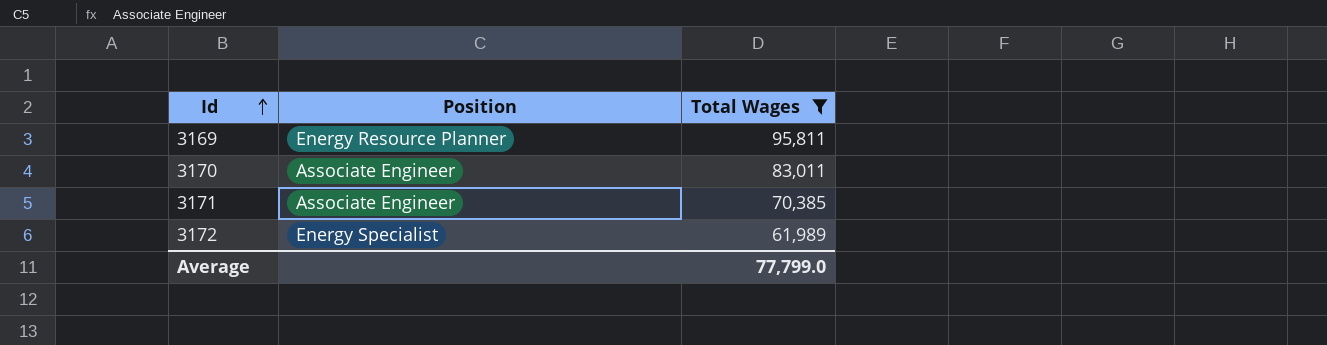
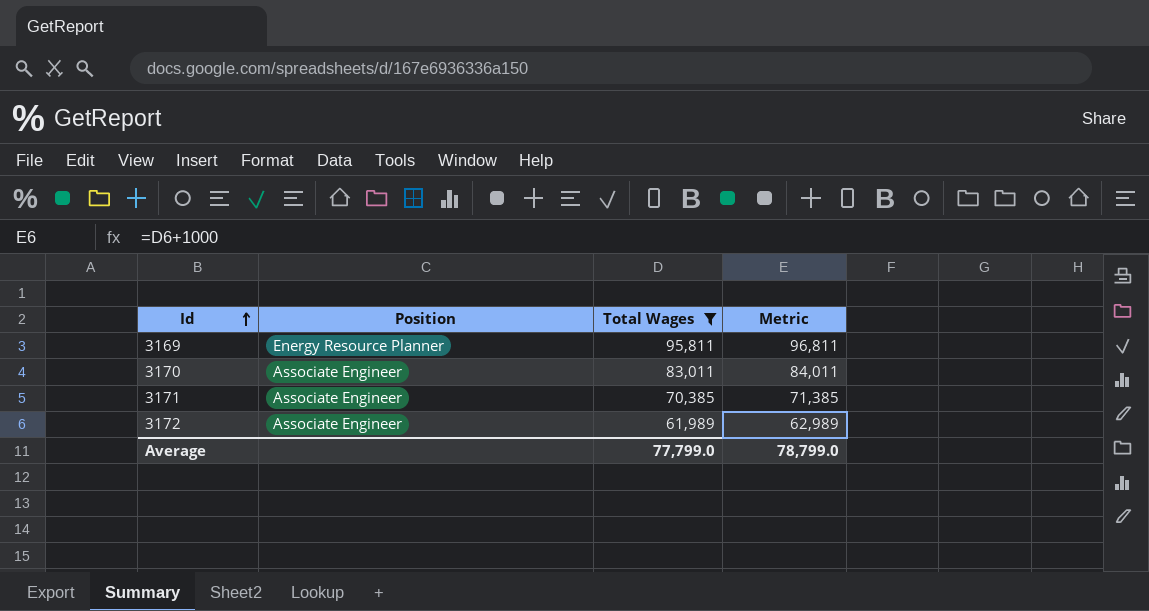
column Metric | formula: none -> [Total Wages] + 1000
3172 | Position: Energy Specialist -> Associate Engineer

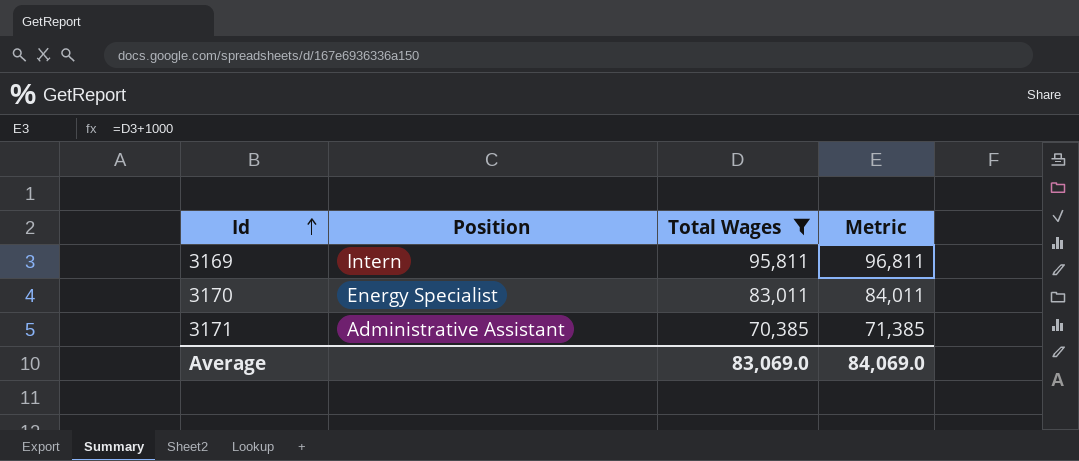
row 3172: Associate Engineer | 61,989 | 62,989 -> none
3169 | Position: Energy Resource Planner -> Intern
3170 | Position: Associate Engineer -> Energy Specialist
3171 | Position: Associate Engineer -> Administrative Assistant
Average | Total Wages: 77,799.0 -> 83,069.0
Average | Metric: 78,799.0 -> 84,069.0

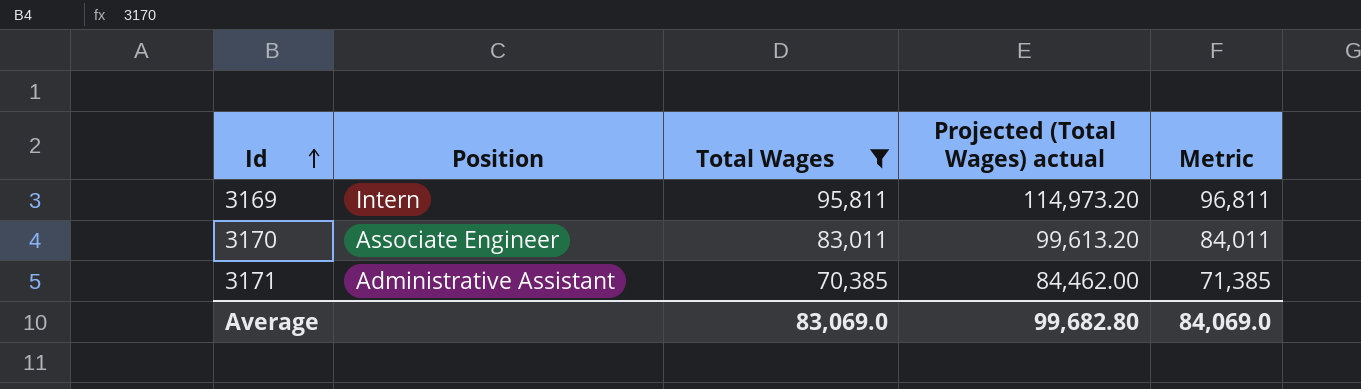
column Projected (Total Wages) actual | formula: none -> [Total Wages] * 1.2
3170 | Position: Energy Specialist -> Associate Engineer

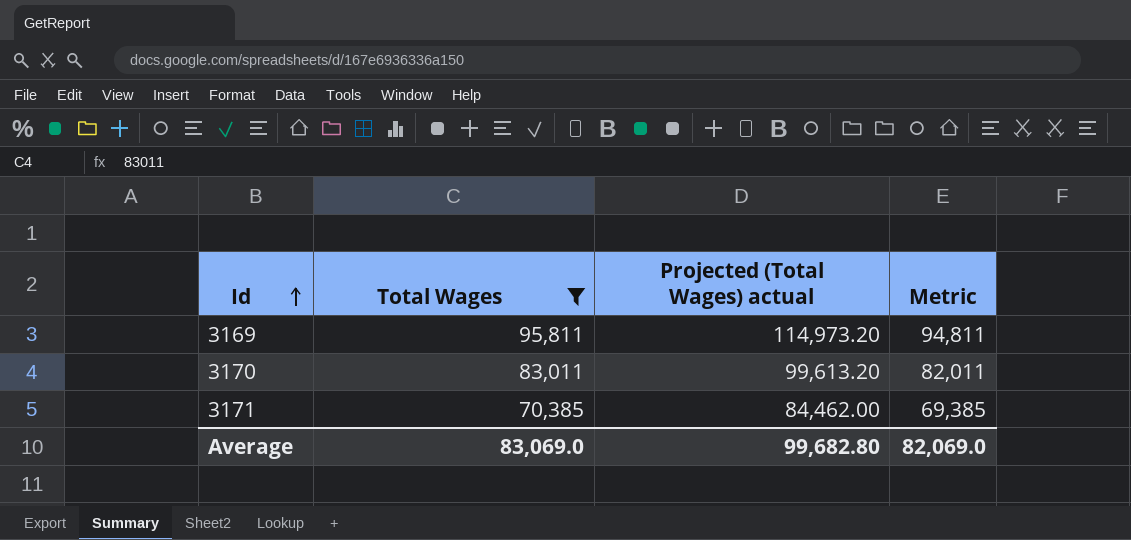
column Position | position: 2 -> none
column Metric | formula: [Total Wages] + 1000 -> [Total Wages] - 1000
Average | Metric: 84,069.0 -> 82,069.0

